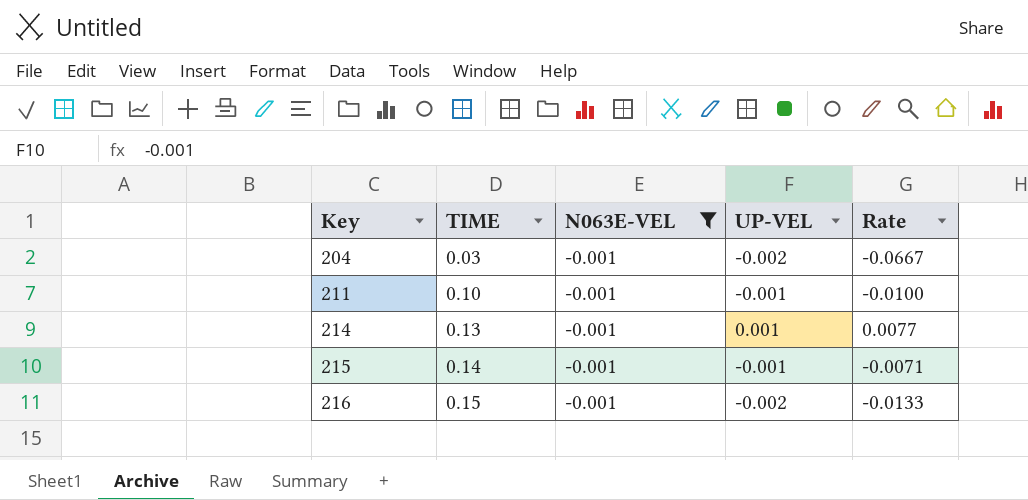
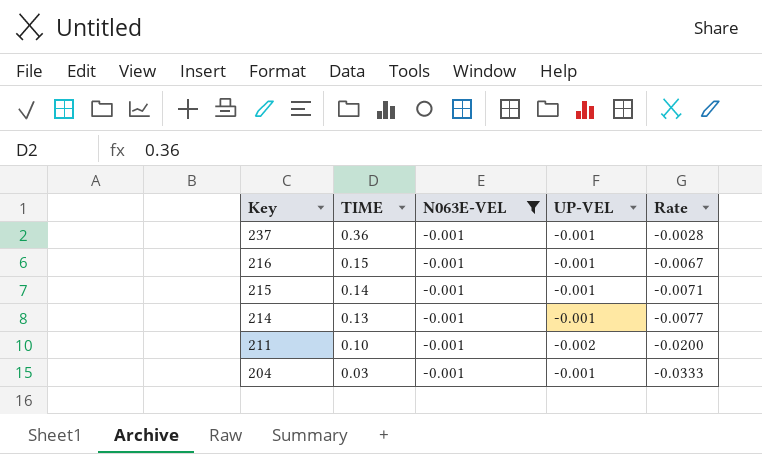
row order: Key ascending -> Key descending
row 237: none -> 0.36 | -0.001 | -0.001 | -0.0028
216 | UP-VEL: -0.002 -> -0.001
216 | Rate: -0.0133 -> -0.0067
214 | UP-VEL: 0.001 -> -0.001
214 | Rate: 0.0077 -> -0.0077
211 | UP-VEL: -0.001 -> -0.002
211 | Rate: -0.0100 -> -0.0200
204 | UP-VEL: -0.002 -> -0.001
204 | Rate: -0.0667 -> -0.0333

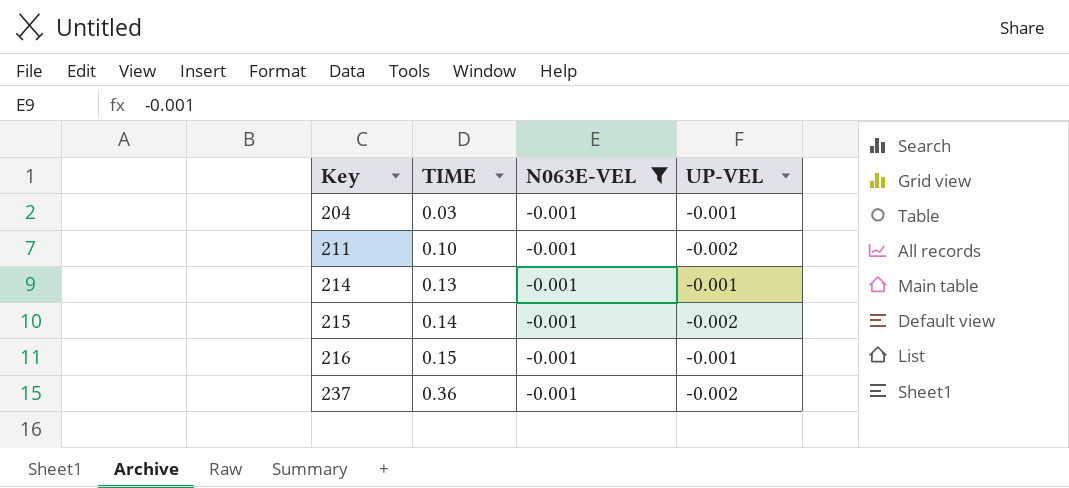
row order: Key descending -> Key ascending
column Rate | formula: [UP-VEL] / [TIME] -> none
215 | UP-VEL: -0.001 -> -0.002
237 | UP-VEL: -0.001 -> -0.002

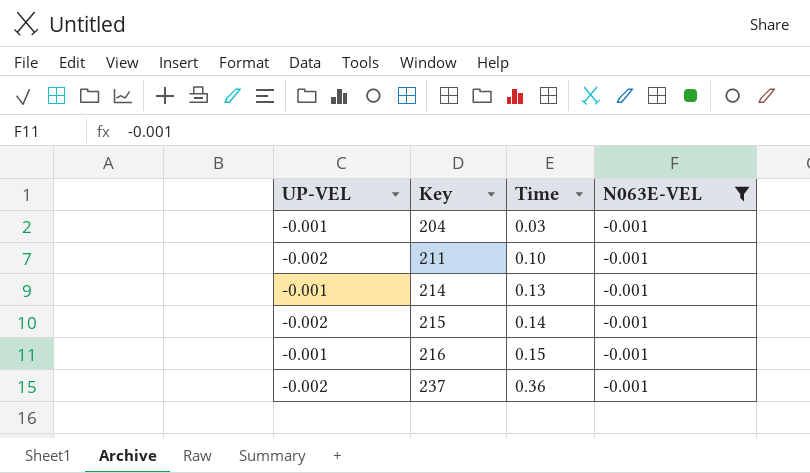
column UP-VEL | position: 4 -> 1
column name: TIME -> Time

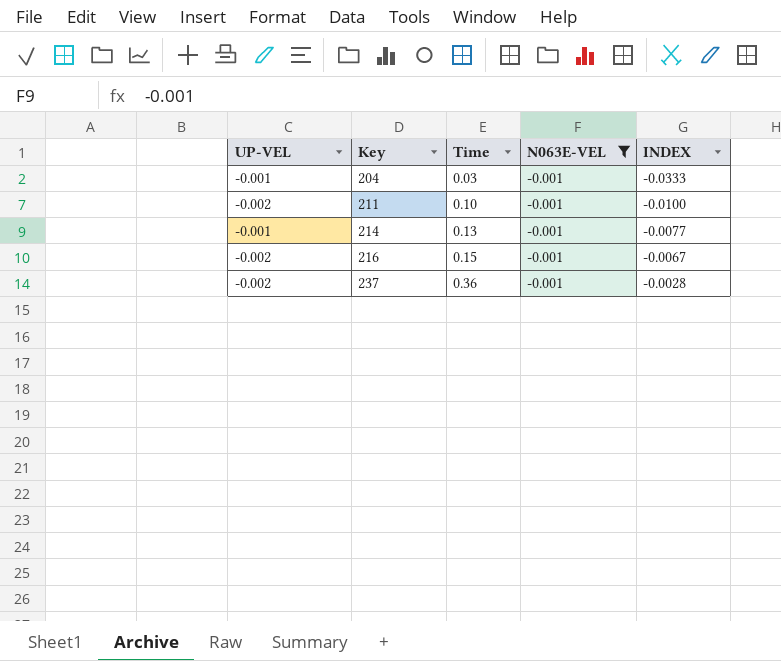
column INDEX | formula: none -> [N063E-VEL] / [Time]
row 215: -0.002 | 0.14 | -0.001 -> none
216 | UP-VEL: -0.001 -> -0.002

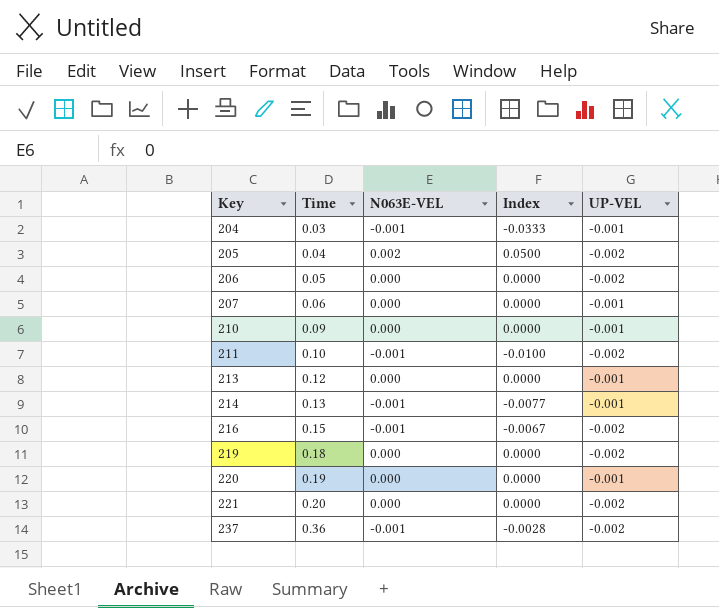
filter: N063E-VEL = -0.001 -> none
column name: INDEX -> Index
column UP-VEL | position: 1 -> 5

